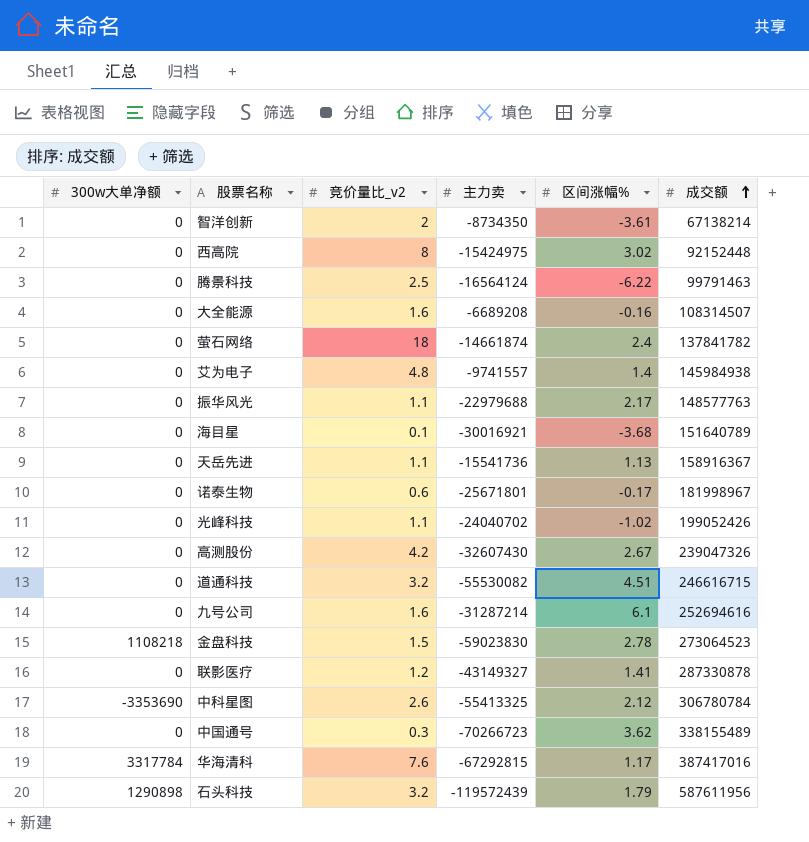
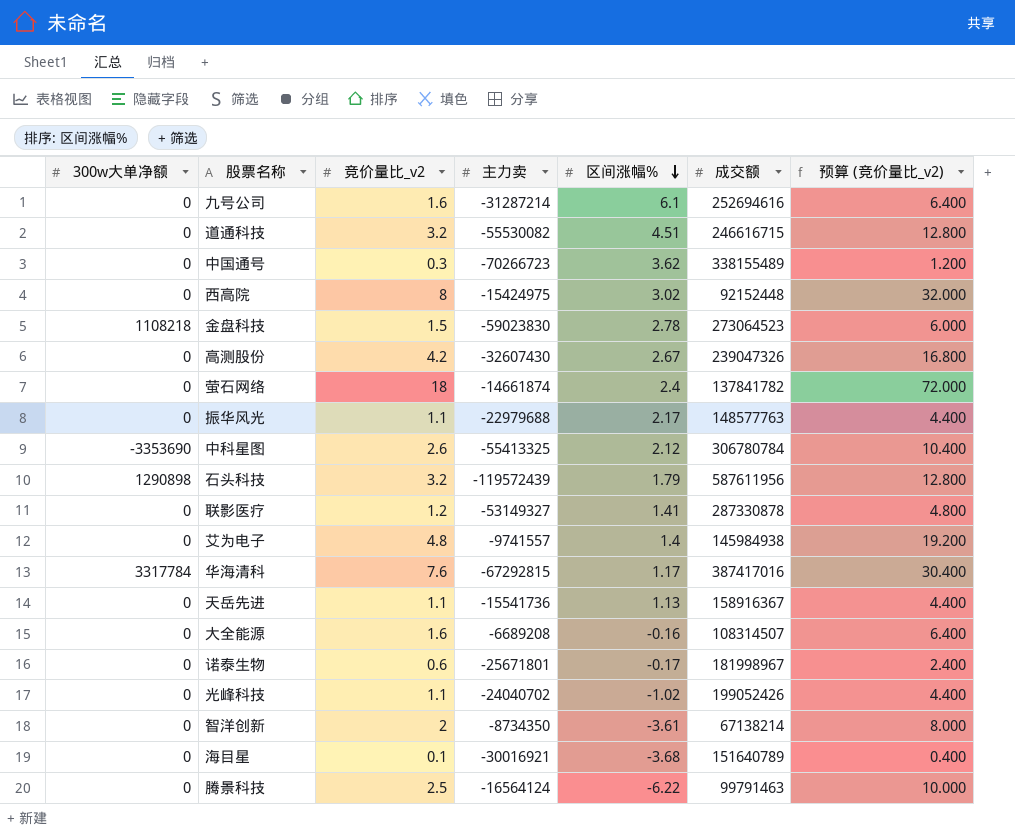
row order: 成交额 ascending -> 区间涨幅% descending
column 预算 (竞价量比_v2) | formula: none -> [竞价量比_v2] * 4
联影医疗 | 主力卖: -43149327 -> -53149327

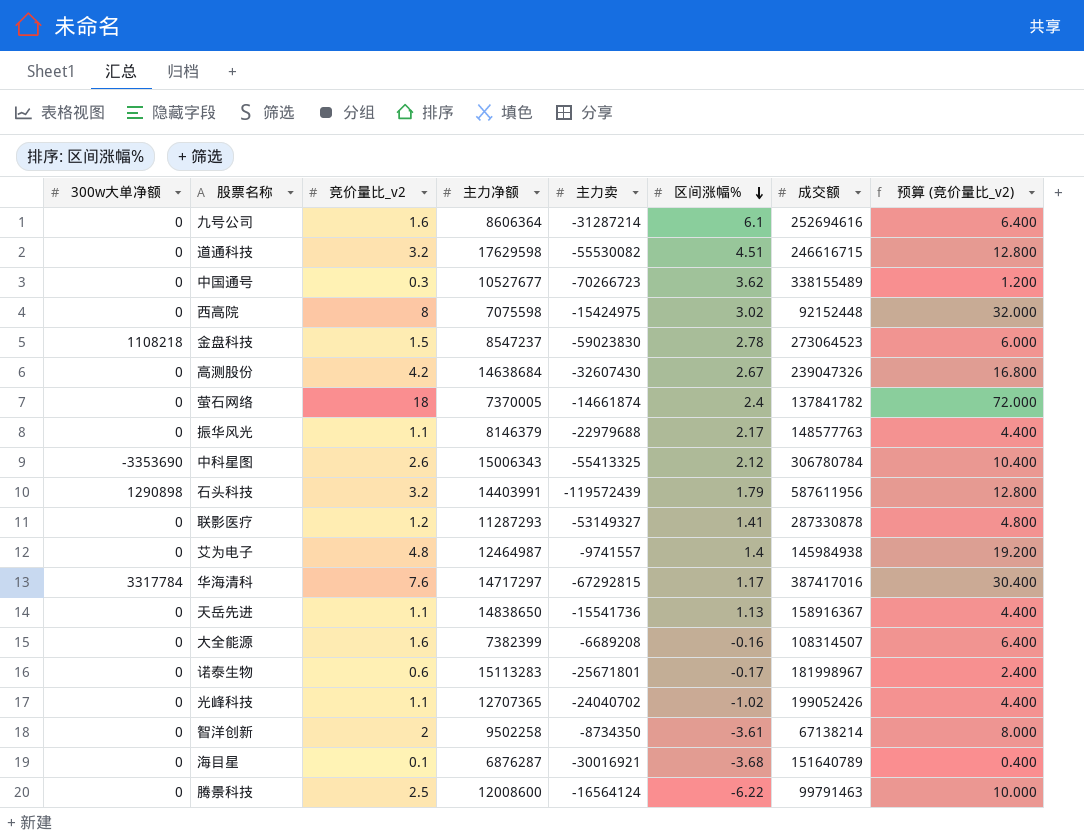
column 主力净额 | position: none -> 4

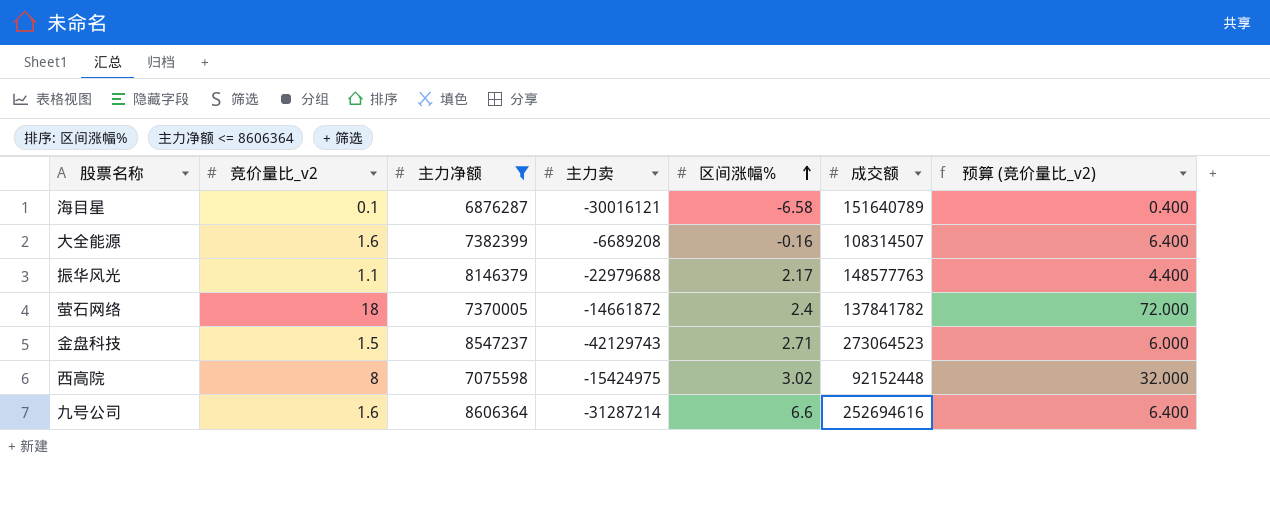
filter: none -> 主力净额 <= 8606364
row order: 区间涨幅% descending -> 区间涨幅% ascending
column 300w大单净额 | position: 1 -> none
海目星 | 主力卖: -30016921 -> -30016121
海目星 | 区间涨幅%: -3.68 -> -6.58
萤石网络 | 主力卖: -14661874 -> -14661872
金盘科技 | 主力卖: -59023830 -> -42129743
金盘科技 | 区间涨幅%: 2.78 -> 2.71
九号公司 | 区间涨幅%: 6.1 -> 6.6

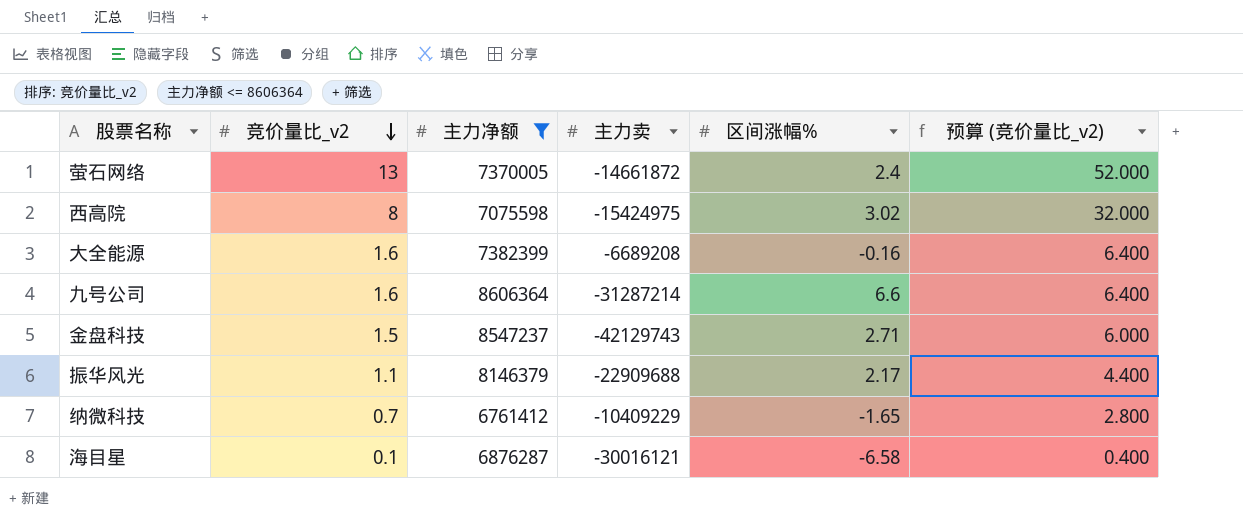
row order: 区间涨幅% ascending -> 竞价量比_v2 descending
column 成交额 | position: 6 -> none
萤石网络 | 竞价量比_v2: 18 -> 13
萤石网络 | 预算 (竞价量比_v2): 72.000 -> 52.000
振华风光 | 主力卖: -22979688 -> -22909688
row 纳微科技: none -> 0.7 | 6761412 | -10409229 | -1.65 | 2.800

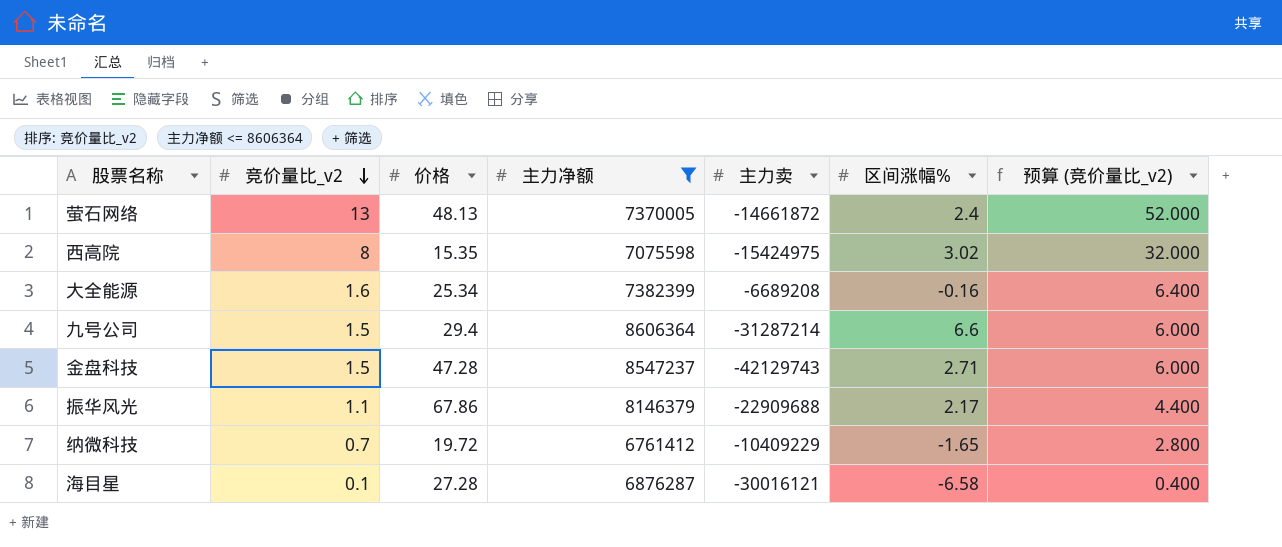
column 价格 | position: none -> 3
九号公司 | 竞价量比_v2: 1.6 -> 1.5
九号公司 | 预算 (竞价量比_v2): 6.400 -> 6.000

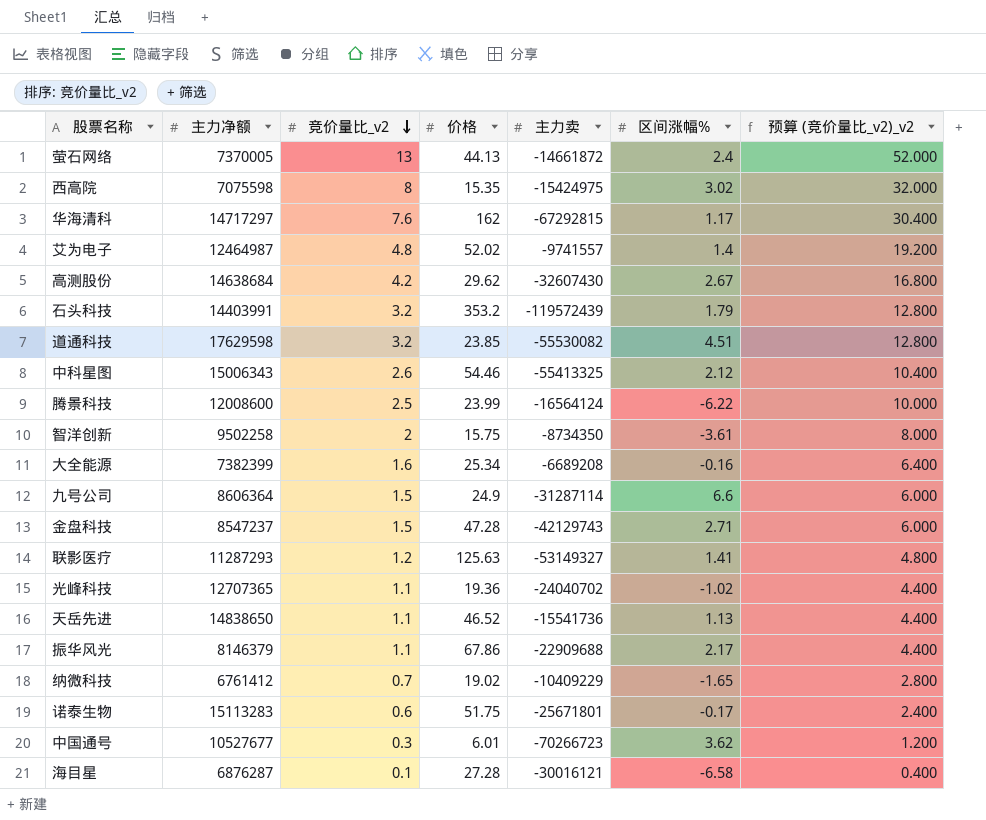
filter: 主力净额 <= 8606364 -> none
column 主力净额 | position: 4 -> 2
column name: 预算 (竞价量比_v2) -> 预算 (竞价量比_v2)_v2
萤石网络 | 价格: 48.13 -> 44.13
九号公司 | 价格: 29.4 -> 24.9
九号公司 | 主力卖: -31287214 -> -31287114
纳微科技 | 价格: 19.72 -> 19.02

